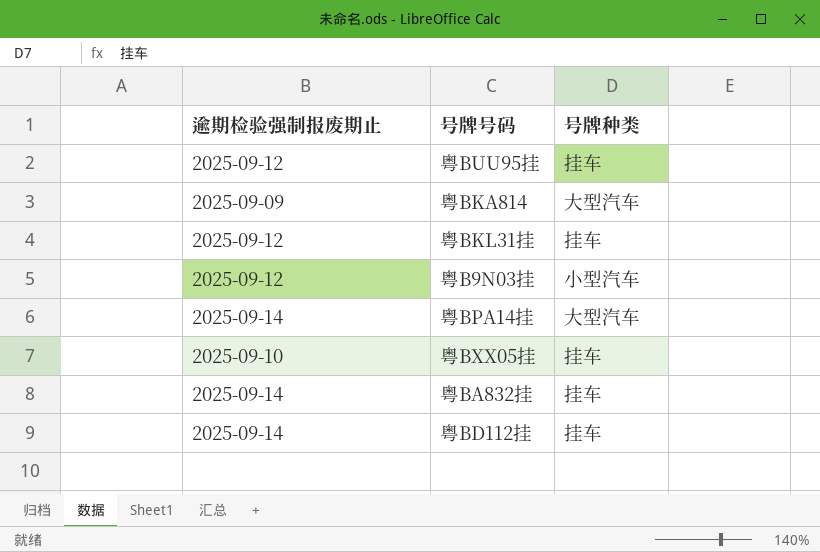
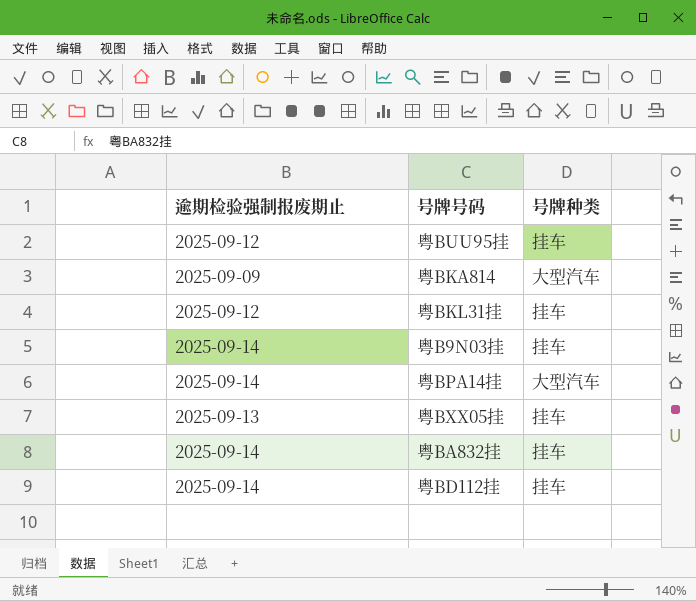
粤B9N03挂 | 逾期检验强制报废期止: 2025-09-12 -> 2025-09-14
粤B9N03挂 | 号牌种类: 小型汽车 -> 挂车
粤BXX05挂 | 逾期检验强制报废期止: 2025-09-10 -> 2025-09-13

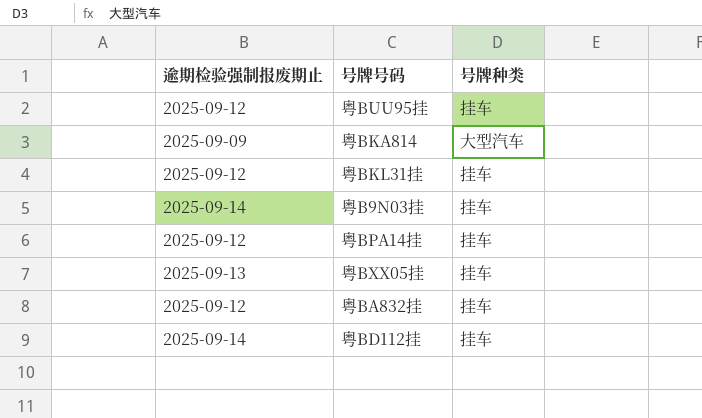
粤BPA14挂 | 逾期检验强制报废期止: 2025-09-14 -> 2025-09-12
粤BPA14挂 | 号牌种类: 大型汽车 -> 挂车
粤BA832挂 | 逾期检验强制报废期止: 2025-09-14 -> 2025-09-12

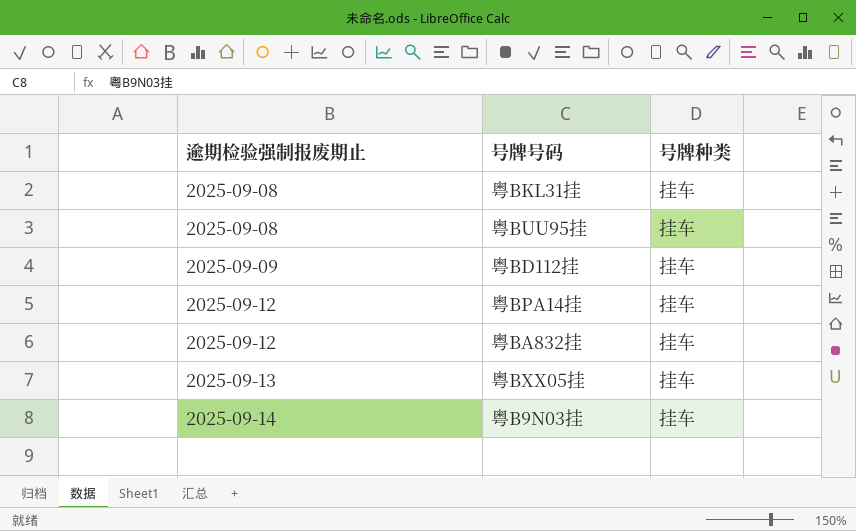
row order: none -> 逾期检验强制报废期止 ascending
row 粤BKA814: 2025-09-09 | 大型汽车 -> none
粤BKL31挂 | 逾期检验强制报废期止: 2025-09-12 -> 2025-09-08
粤BUU95挂 | 逾期检验强制报废期止: 2025-09-12 -> 2025-09-08
粤BD112挂 | 逾期检验强制报废期止: 2025-09-14 -> 2025-09-09

